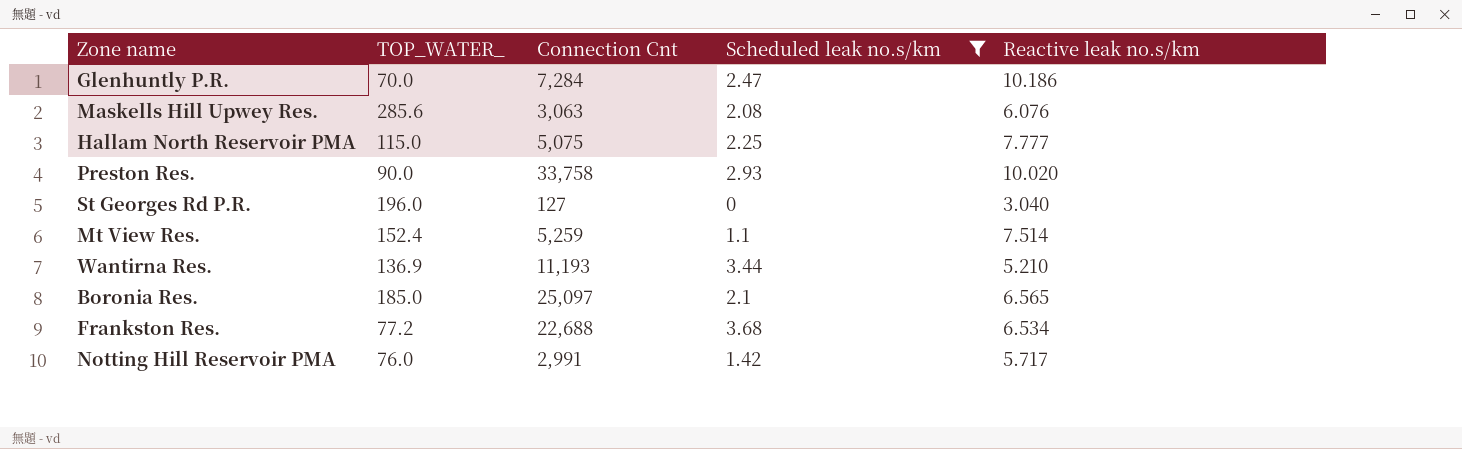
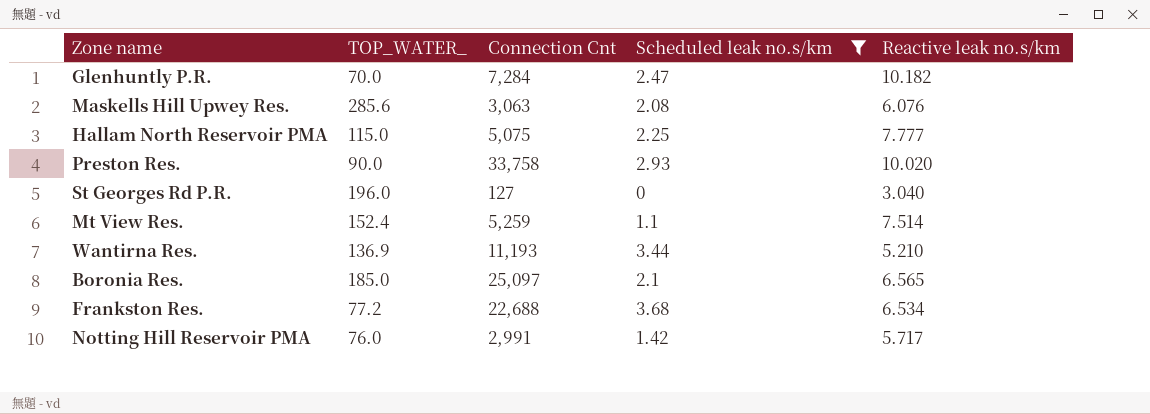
Glenhuntly P.R. | Reactive leak no.s/km: 10.186 -> 10.182

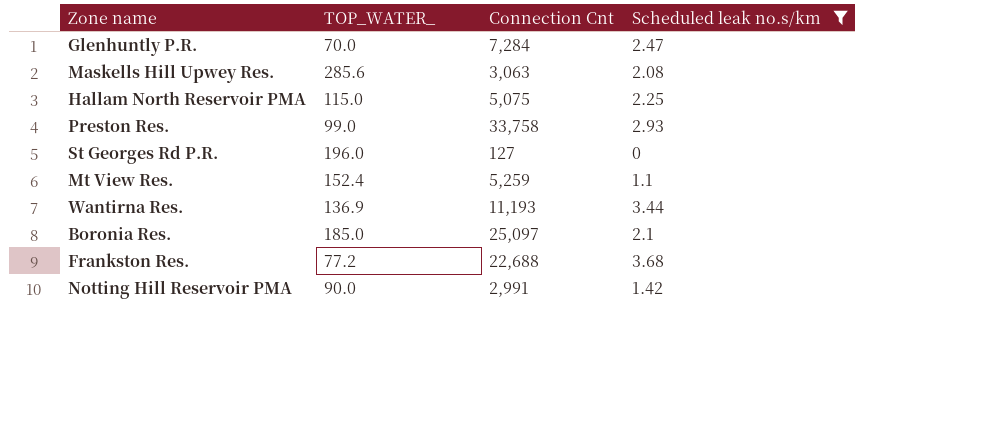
column Reactive leak no.s/km | position: 5 -> none
Preston Res. | TOP_WATER_: 90.0 -> 99.0
Notting Hill Reservoir PMA | TOP_WATER_: 76.0 -> 90.0

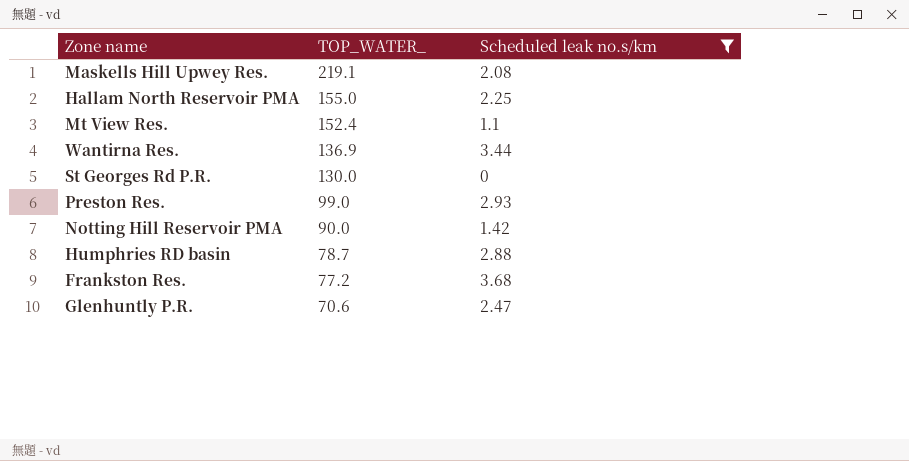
row order: none -> TOP_WATER_ descending
column Connection Cnt | position: 3 -> none
row Boronia Res.: 185.0 | 25,097 | 2.1 -> none
Maskells Hill Upwey Res. | TOP_WATER_: 285.6 -> 219.1
Hallam North Reservoir PMA | TOP_WATER_: 115.0 -> 155.0
St Georges Rd P.R. | TOP_WATER_: 196.0 -> 130.0
row Humphries RD basin: none -> 78.7 | 2.88
Glenhuntly P.R. | TOP_WATER_: 70.0 -> 70.6

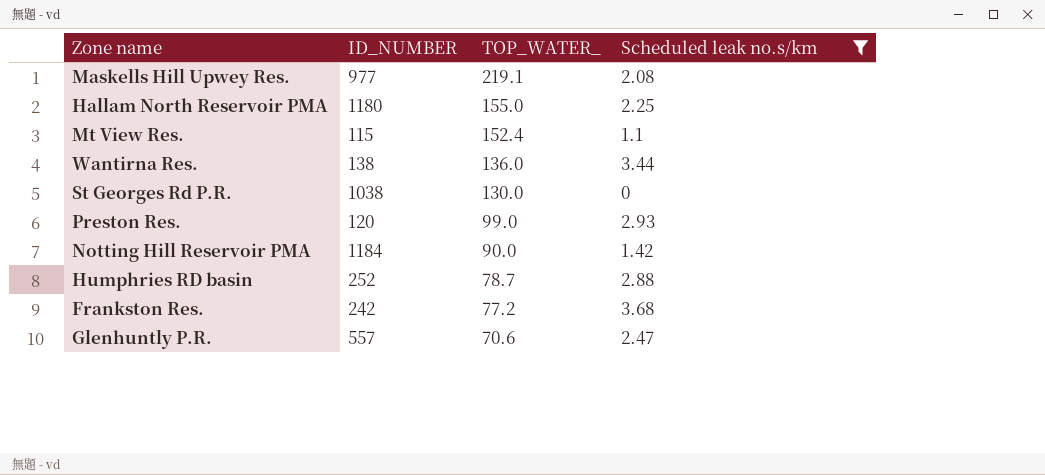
column ID_NUMBER | position: none -> 2
Wantirna Res. | TOP_WATER_: 136.9 -> 136.0

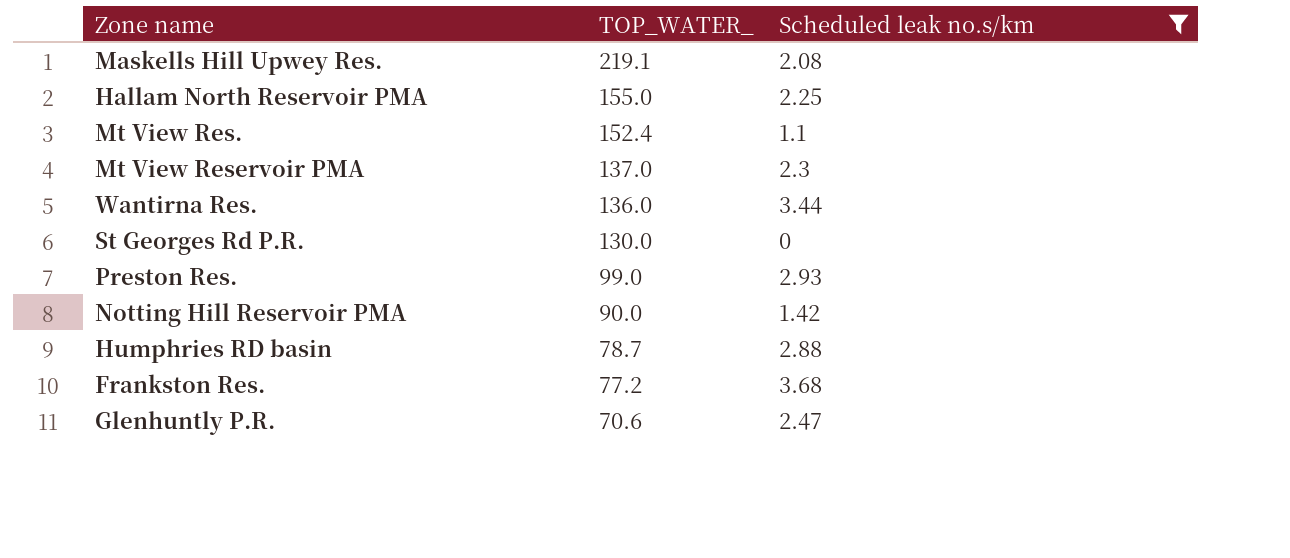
column ID_NUMBER | position: 2 -> none
row Mt View Reservoir PMA: none -> 137.0 | 2.3

